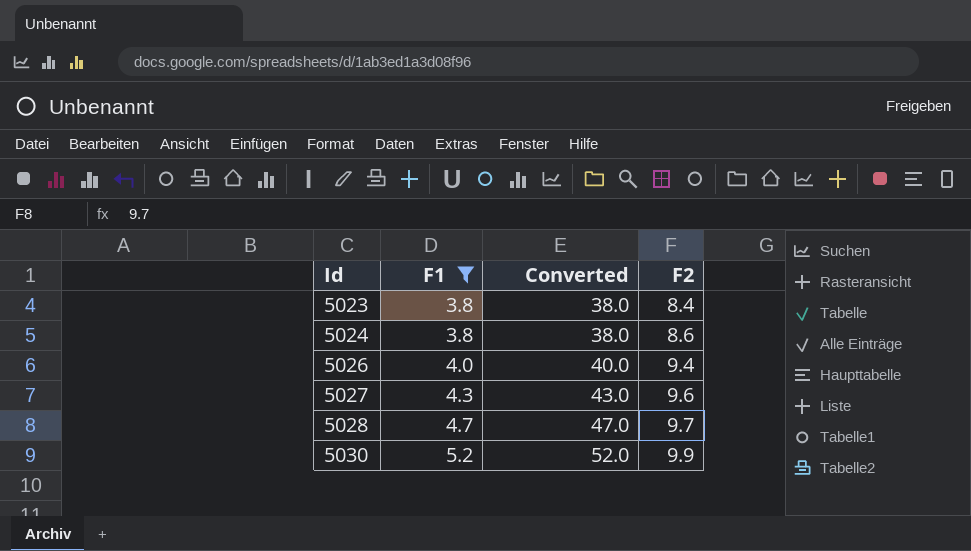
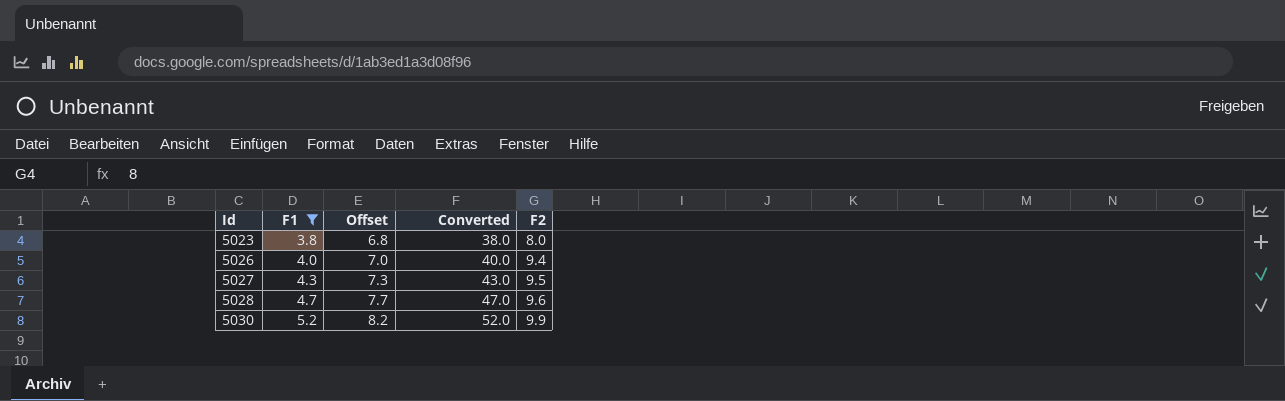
column Offset | formula: none -> [F1] + 3
row 5024: 3.8 | 38.0 | 8.6 -> none
5023 | F2: 8.4 -> 8.0
5027 | F2: 9.6 -> 9.5
5028 | F2: 9.7 -> 9.6

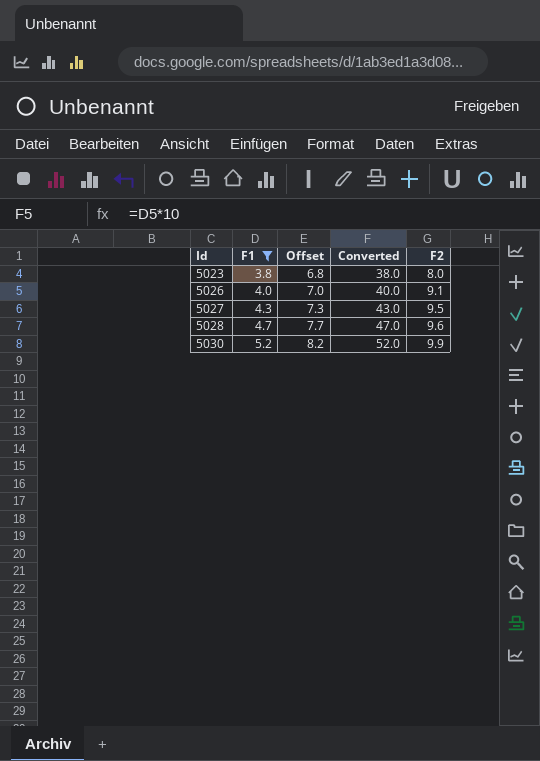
5026 | F2: 9.4 -> 9.1

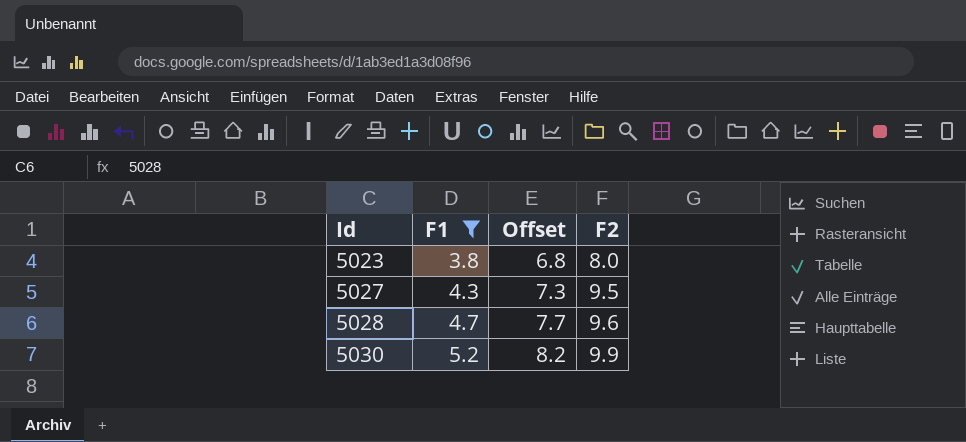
column Converted | formula: [F1] * 10 -> none
row 5026: 4.0 | 7.0 | 40.0 | 9.1 -> none

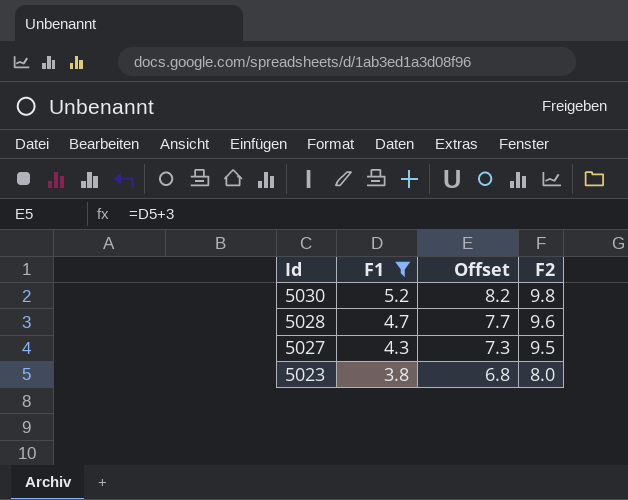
row order: Id ascending -> Id descending
5030 | F2: 9.9 -> 9.8

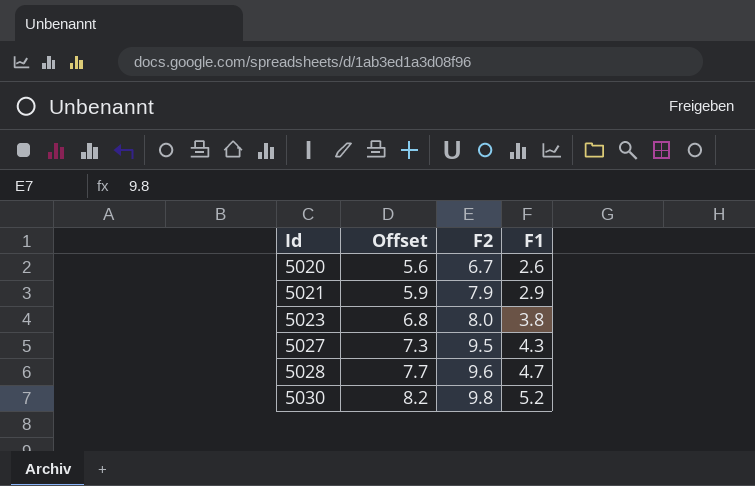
filter: F1 >= 3.8 -> none
row order: Id descending -> Id ascending
column F1 | position: 2 -> 4

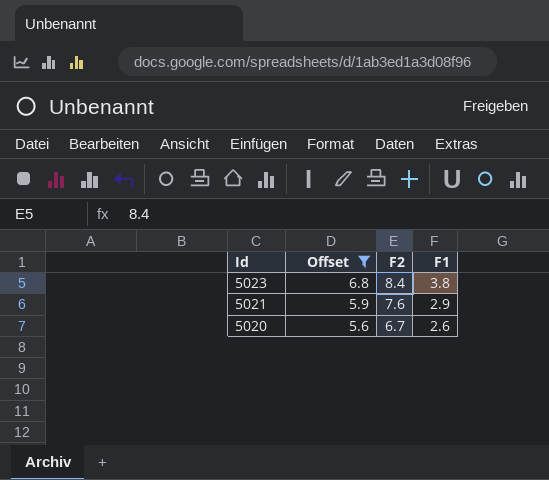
filter: none -> Offset <= 6.8
row order: Id ascending -> Id descending
5023 | F2: 8.0 -> 8.4
5021 | F2: 7.9 -> 7.6

